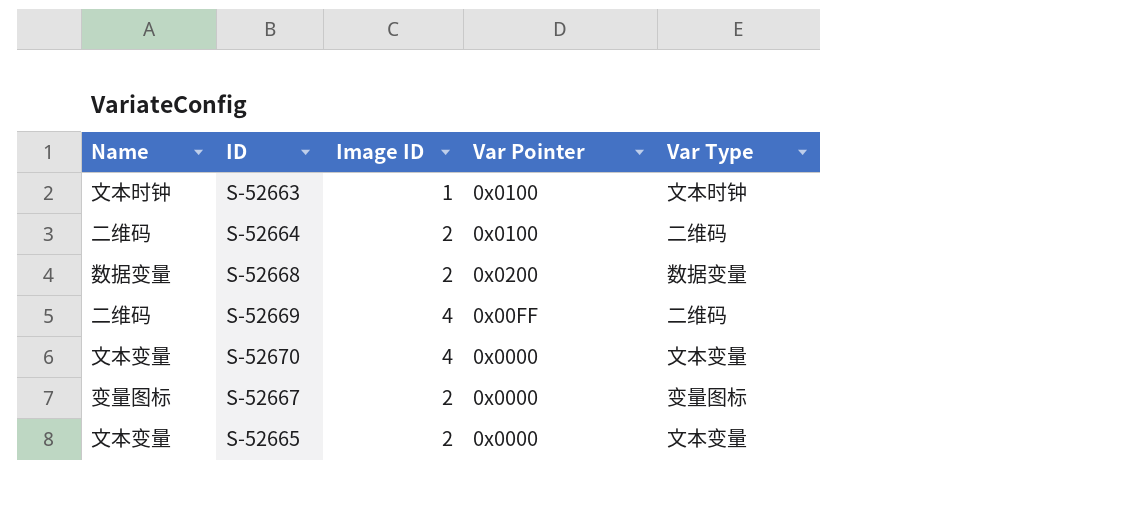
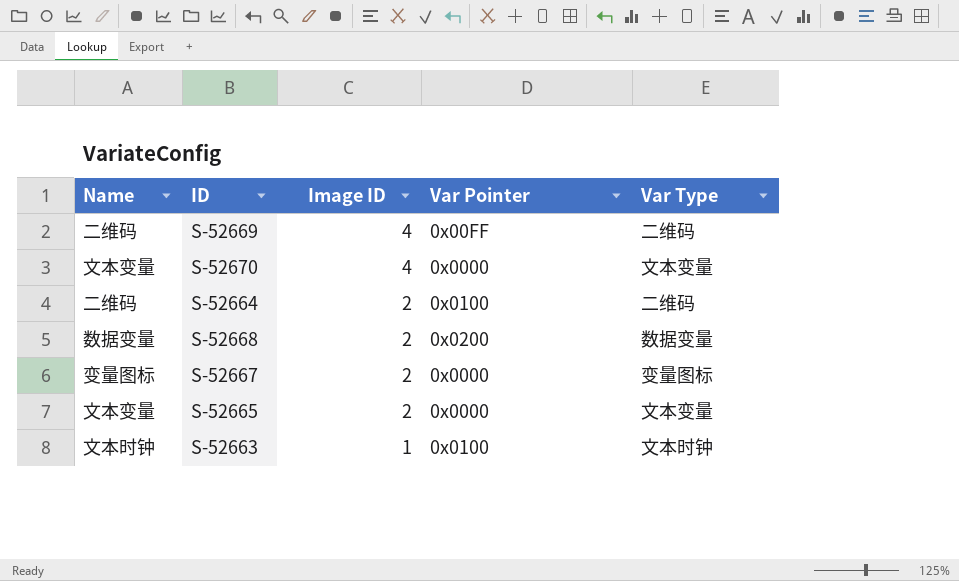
row order: none -> Image ID descending

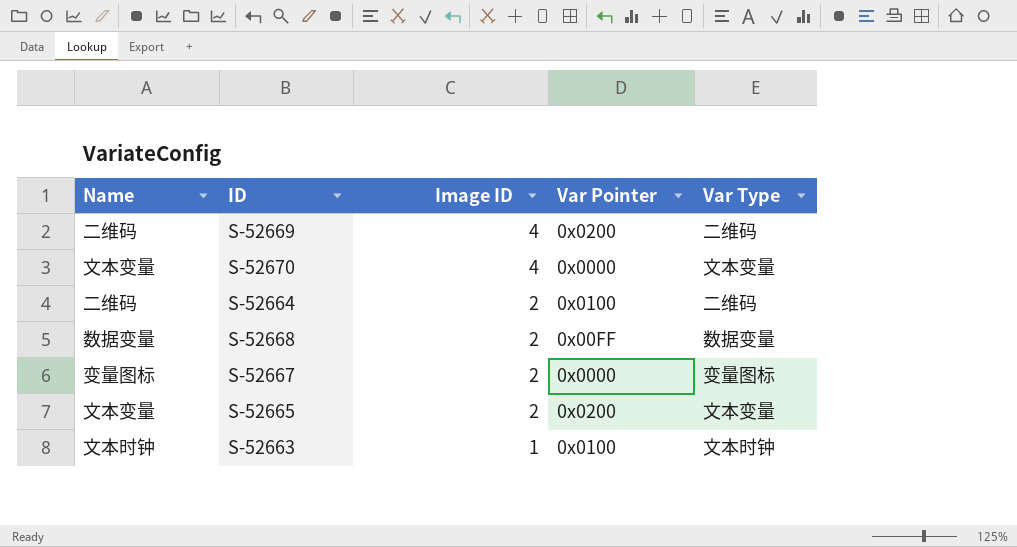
S-52669 | Var Pointer: 0x00FF -> 0x0200
S-52668 | Var Pointer: 0x0200 -> 0x00FF
S-52665 | Var Pointer: 0x0000 -> 0x0200

